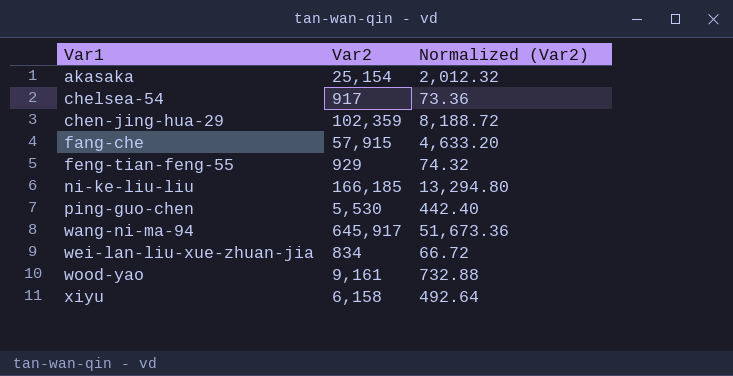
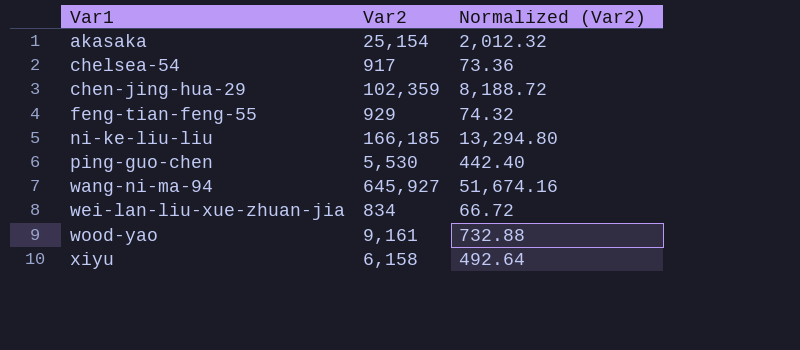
row fang-che: 57,915 | 4,633.20 -> none
wang-ni-ma-94 | Var2: 645,917 -> 645,927
wang-ni-ma-94 | Normalized (Var2): 51,673.36 -> 51,674.16

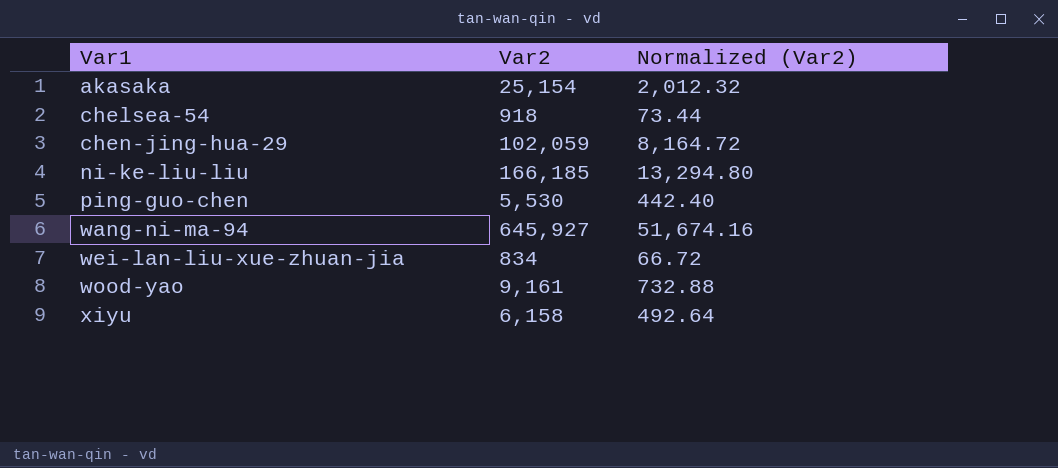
row feng-tian-feng-55: 929 | 74.32 -> none
chelsea-54 | Var2: 917 -> 918
chelsea-54 | Normalized (Var2): 73.36 -> 73.44
chen-jing-hua-29 | Var2: 102,359 -> 102,059
chen-jing-hua-29 | Normalized (Var2): 8,188.72 -> 8,164.72

